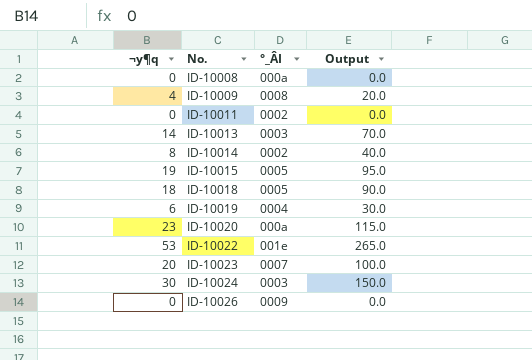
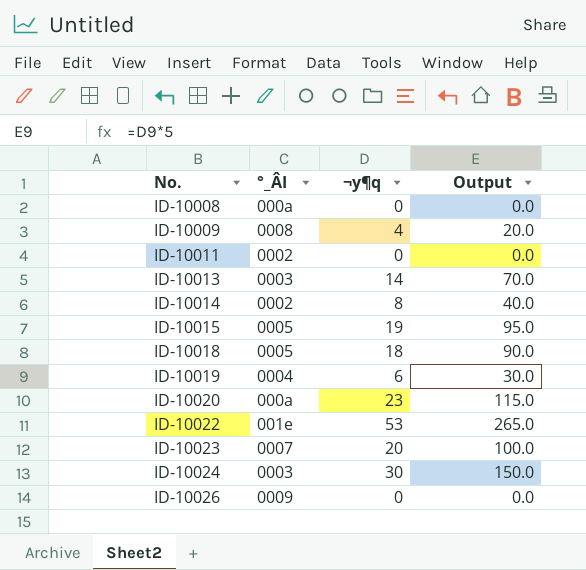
column ¬y¶q | position: 1 -> 3

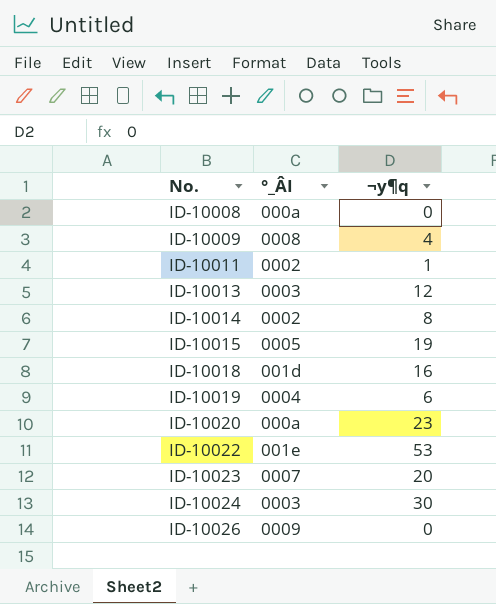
column Output | formula: [¬y¶q] * 5 -> none
ID-10011 | ¬y¶q: 0 -> 1
ID-10013 | ¬y¶q: 14 -> 12
ID-10018 | °_ÂI: 0005 -> 001d
ID-10018 | ¬y¶q: 18 -> 16

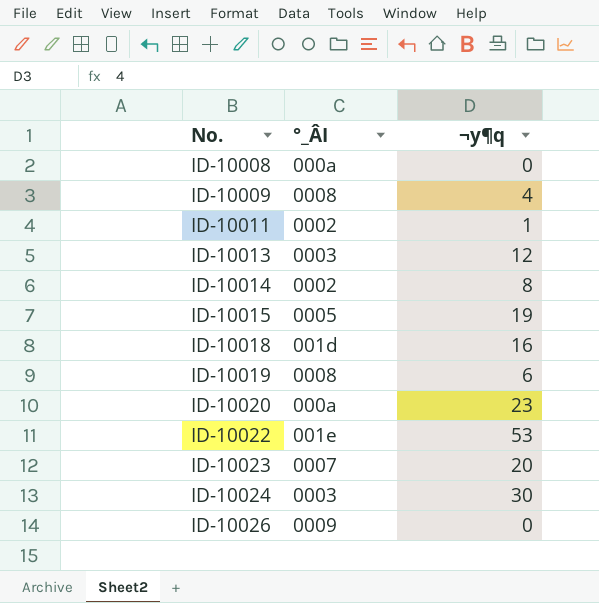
ID-10019 | °_ÂI: 0004 -> 0008

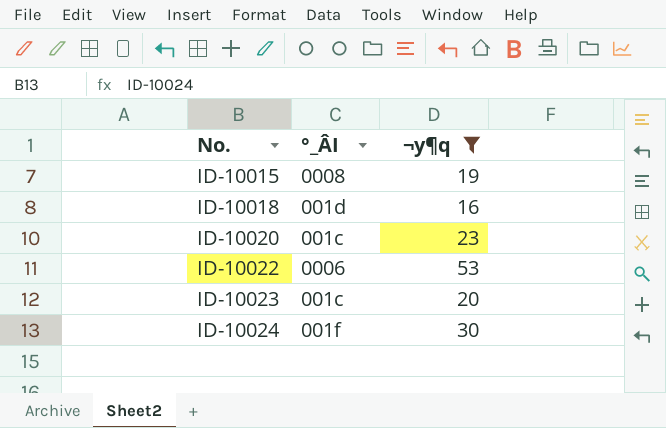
filter: none -> ¬y¶q >= 16
ID-10015 | °_ÂI: 0005 -> 0008
ID-10020 | °_ÂI: 000a -> 001c
ID-10022 | °_ÂI: 001e -> 0006
ID-10023 | °_ÂI: 0007 -> 001c
ID-10024 | °_ÂI: 0003 -> 001f

